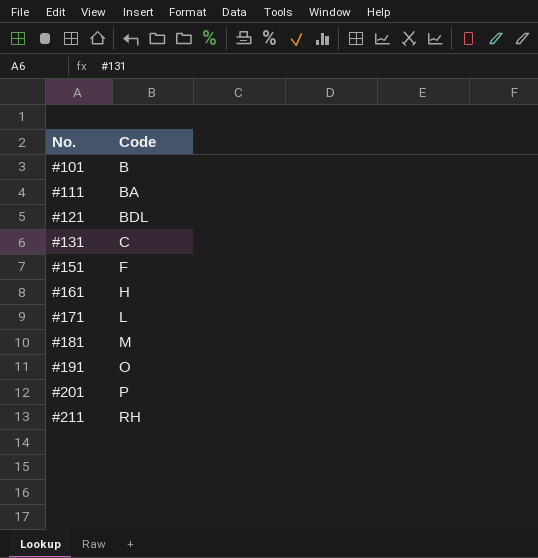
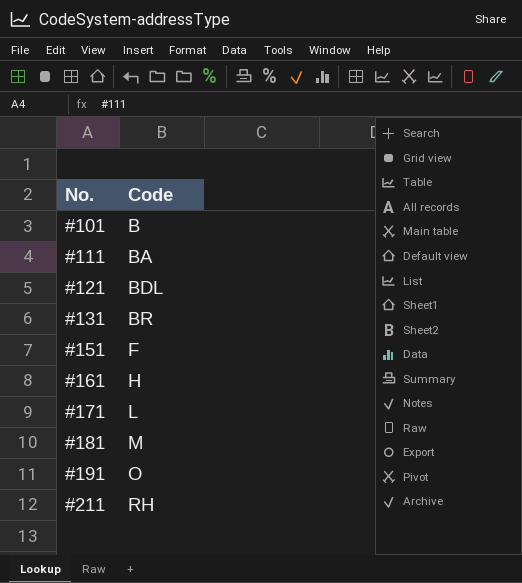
row #201: P -> none
#131 | Code: C -> BR

